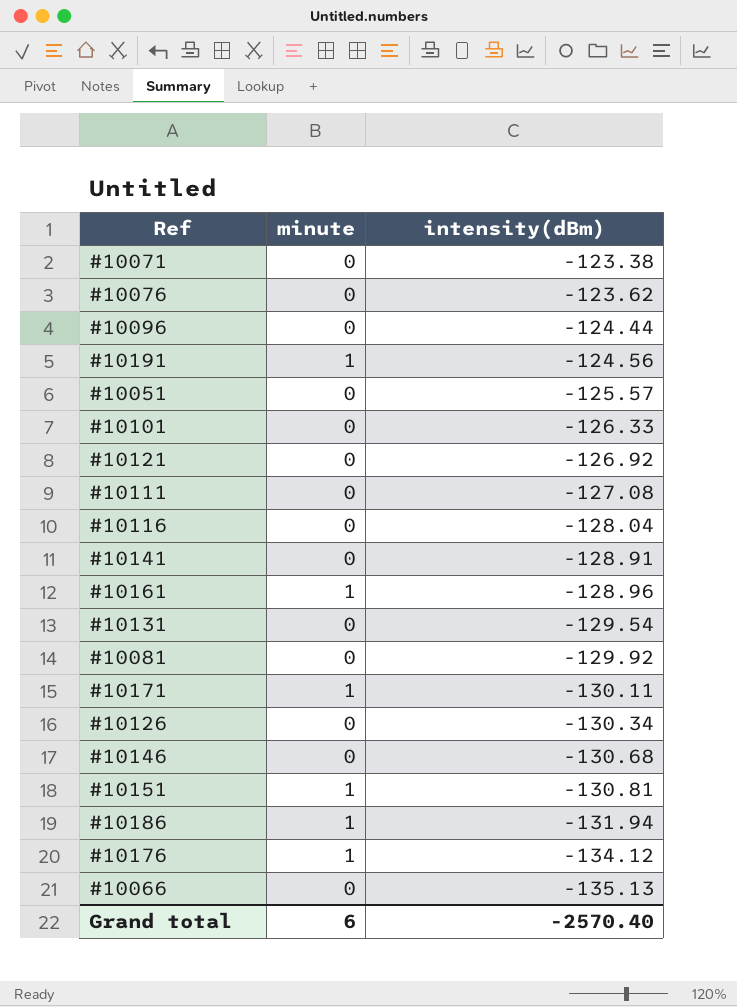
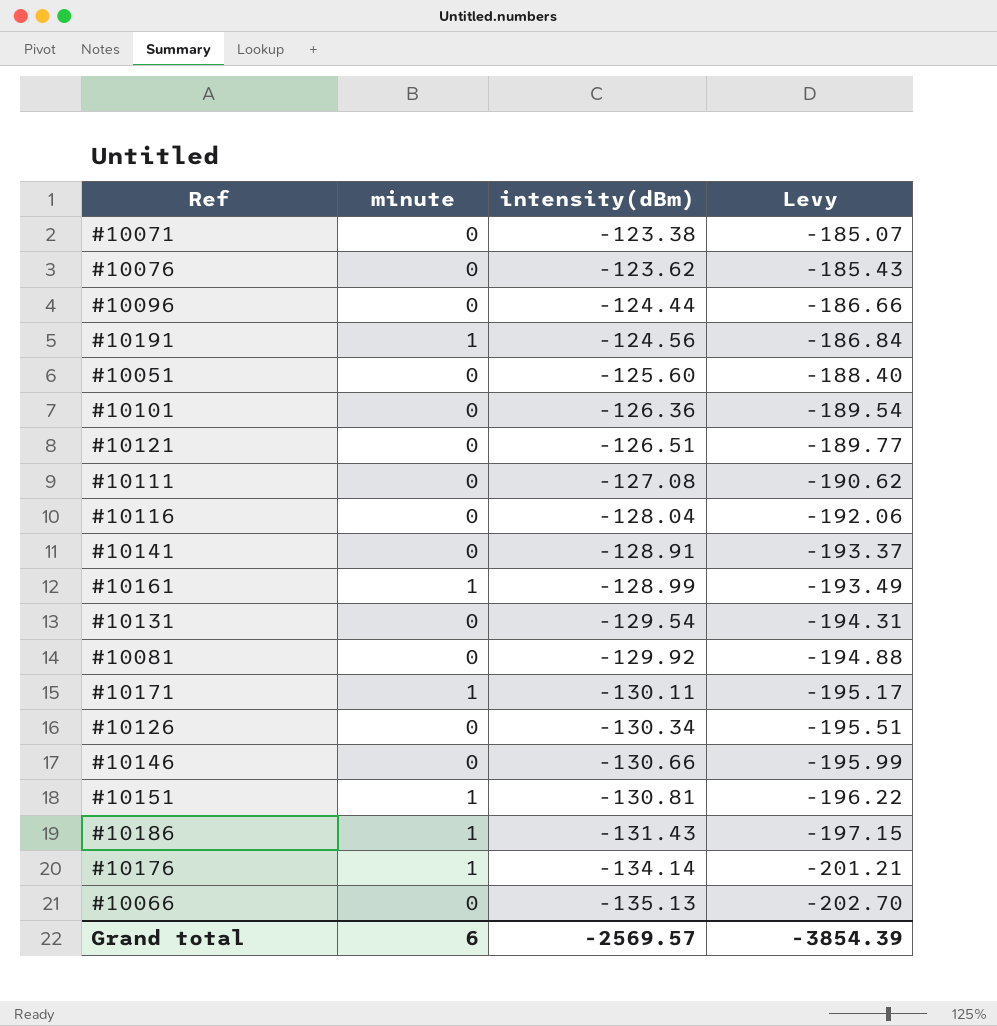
column Levy | formula: none -> [intensity(dBm)] * 1.5
#10051 | intensity(dBm): -125.57 -> -125.60
#10101 | intensity(dBm): -126.33 -> -126.36
#10121 | intensity(dBm): -126.92 -> -126.51
#10161 | intensity(dBm): -128.96 -> -128.99
#10146 | intensity(dBm): -130.68 -> -130.66
#10186 | intensity(dBm): -131.94 -> -131.43
#10176 | intensity(dBm): -134.12 -> -134.14
Grand total | intensity(dBm): -2570.40 -> -2569.57

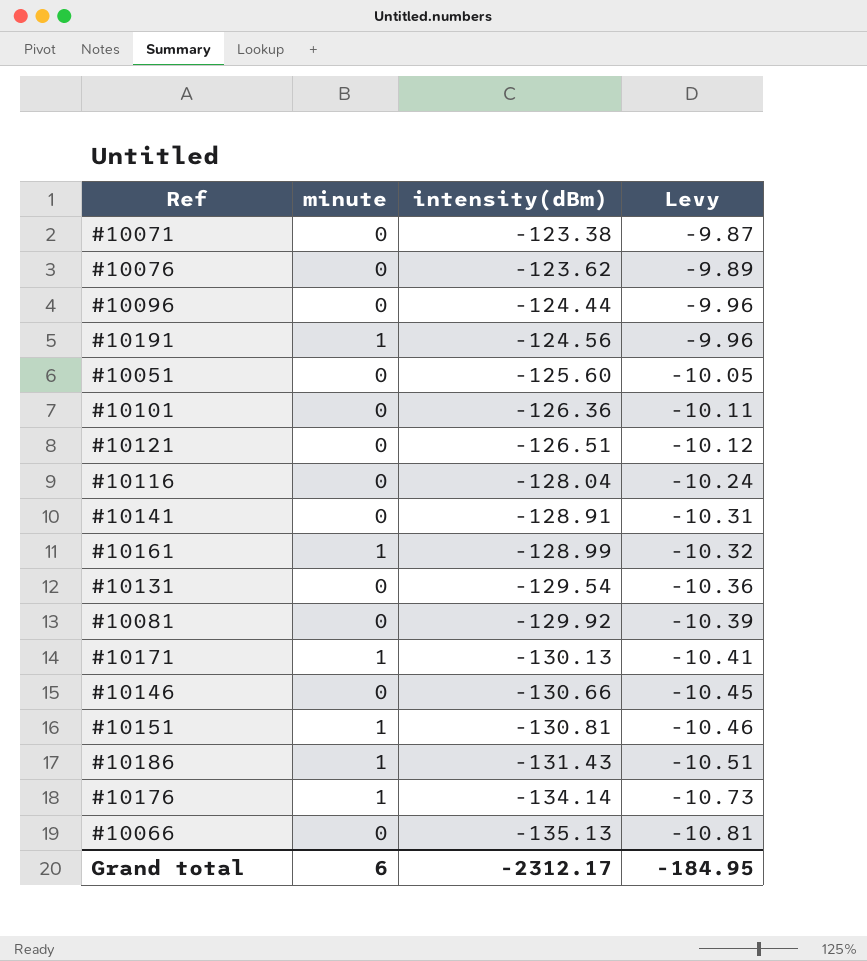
column Levy | formula: [intensity(dBm)] * 1.5 -> [intensity(dBm)] * 0.08
row #10111: 0 | -127.08 | -190.62 -> none
row #10126: 0 | -130.34 | -195.51 -> none
#10171 | intensity(dBm): -130.11 -> -130.13
Grand total | intensity(dBm): -2569.57 -> -2312.17
Grand total | Levy: -3854.39 -> -184.95

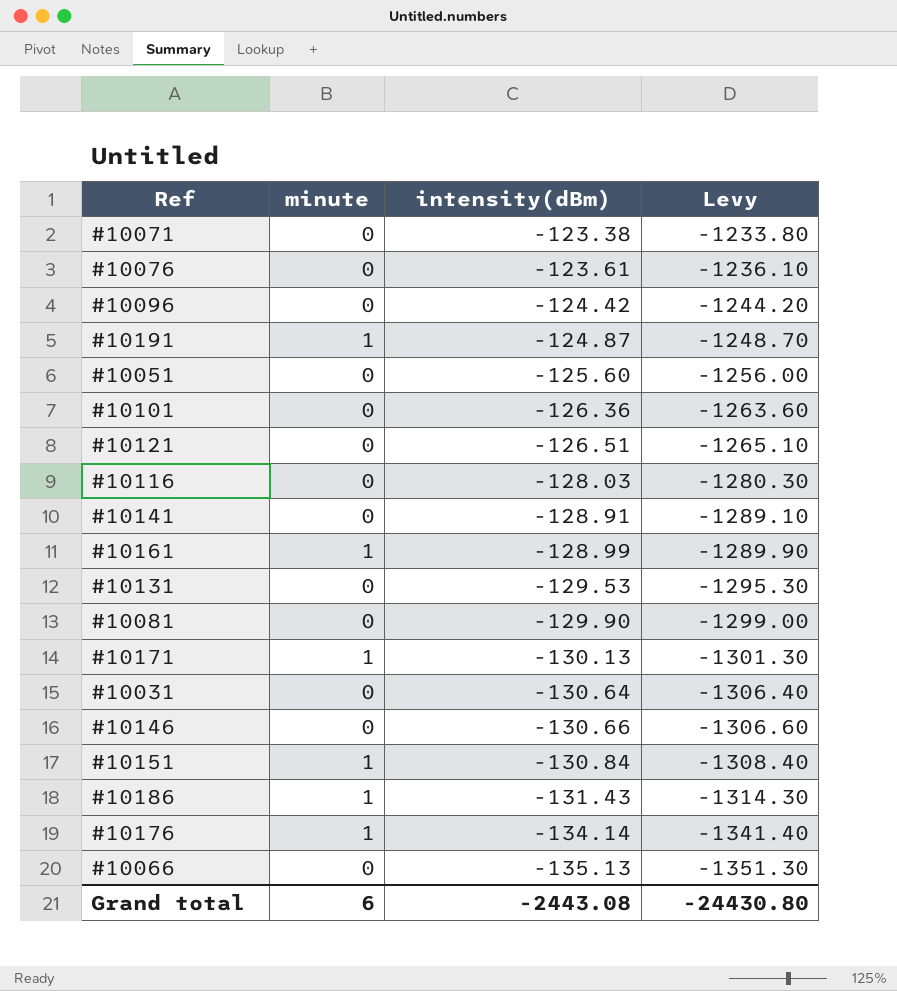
column Levy | formula: [intensity(dBm)] * 0.08 -> [intensity(dBm)] * 10
#10076 | intensity(dBm): -123.62 -> -123.61
#10096 | intensity(dBm): -124.44 -> -124.42
#10191 | intensity(dBm): -124.56 -> -124.87
#10116 | intensity(dBm): -128.04 -> -128.03
#10131 | intensity(dBm): -129.54 -> -129.53
#10081 | intensity(dBm): -129.92 -> -129.90
row #10031: none -> 0 | -130.64 | -1306.40
#10151 | intensity(dBm): -130.81 -> -130.84
Grand total | intensity(dBm): -2312.17 -> -2443.08
Grand total | Levy: -184.95 -> -24430.80

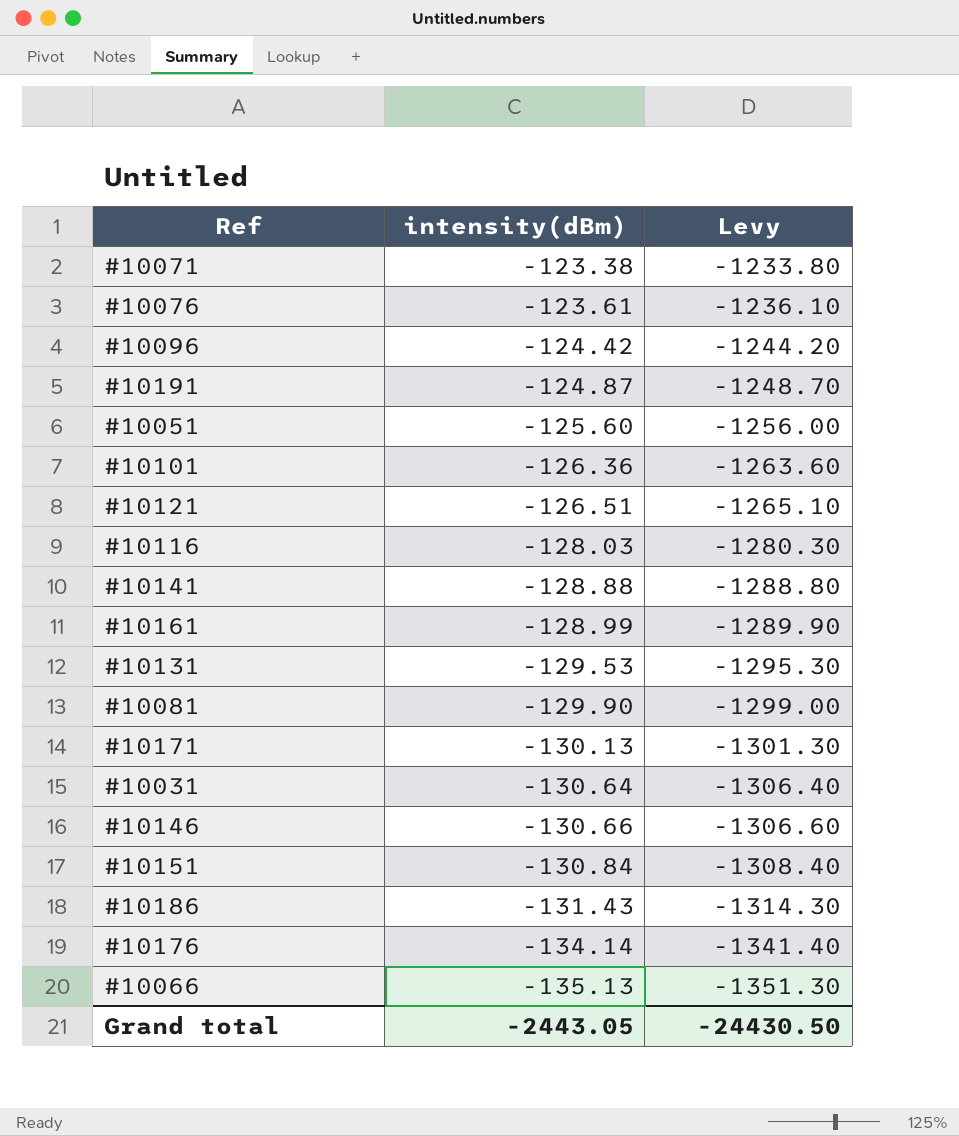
column minute | position: 2 -> none
#10141 | intensity(dBm): -128.91 -> -128.88
#10141 | Levy: -1289.10 -> -1288.80
Grand total | intensity(dBm): -2443.08 -> -2443.05
Grand total | Levy: -24430.80 -> -24430.50

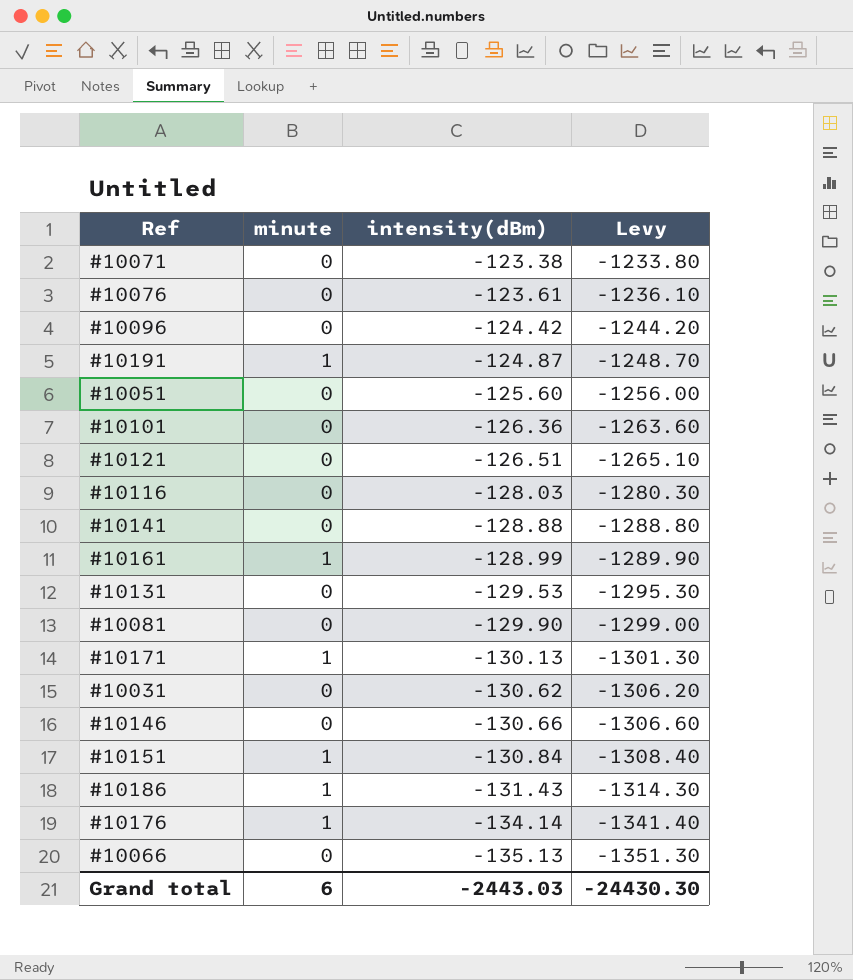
column minute | position: none -> 2
#10031 | intensity(dBm): -130.64 -> -130.62
#10031 | Levy: -1306.40 -> -1306.20
Grand total | intensity(dBm): -2443.05 -> -2443.03
Grand total | Levy: -24430.50 -> -24430.30

